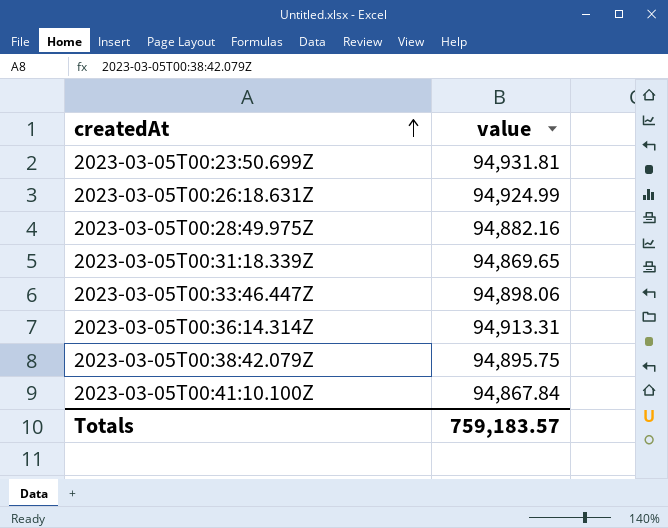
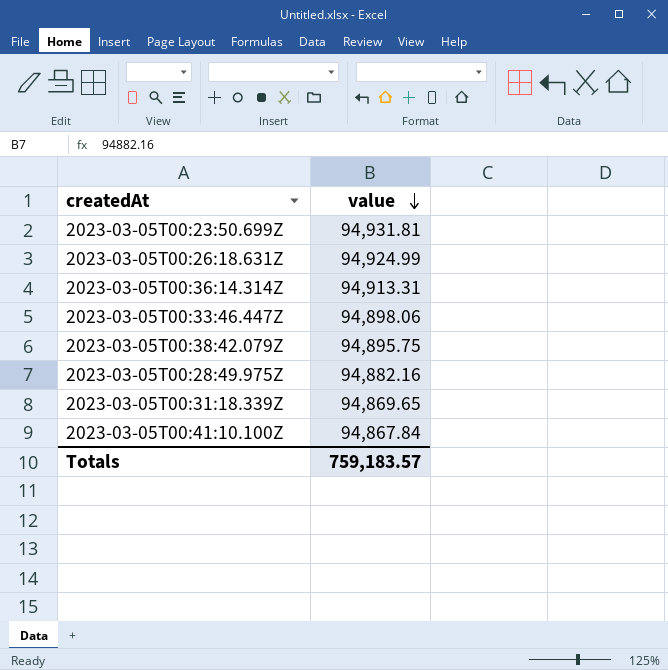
row order: createdAt ascending -> value descending

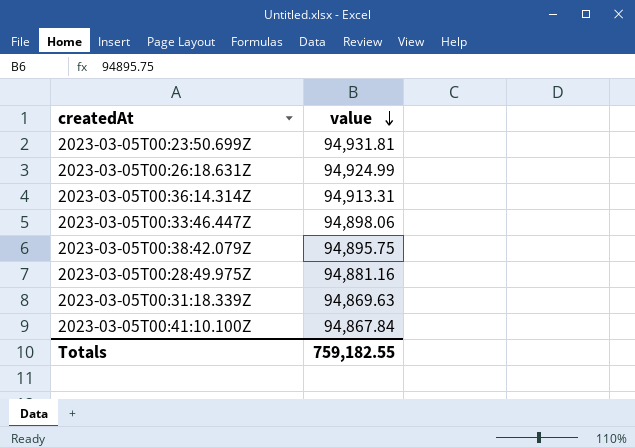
2023-03-05T00:28:49.975Z | value: 94,882.16 -> 94,881.16
2023-03-05T00:31:18.339Z | value: 94,869.65 -> 94,869.63
Totals | value: 759,183.57 -> 759,182.55

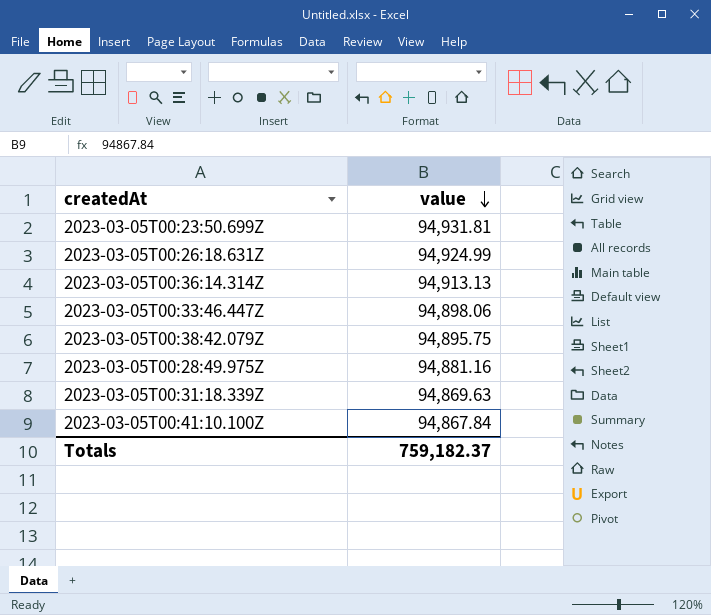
2023-03-05T00:36:14.314Z | value: 94,913.31 -> 94,913.13
Totals | value: 759,182.55 -> 759,182.37

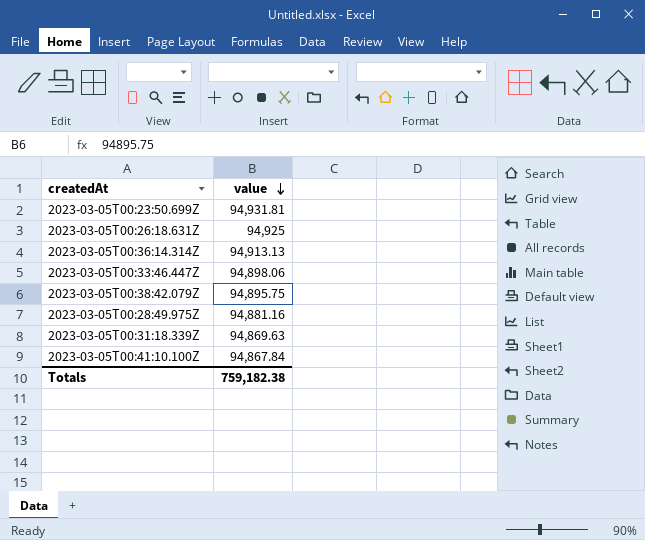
2023-03-05T00:26:18.631Z | value: 94,924.99 -> 94,925
Totals | value: 759,182.37 -> 759,182.38

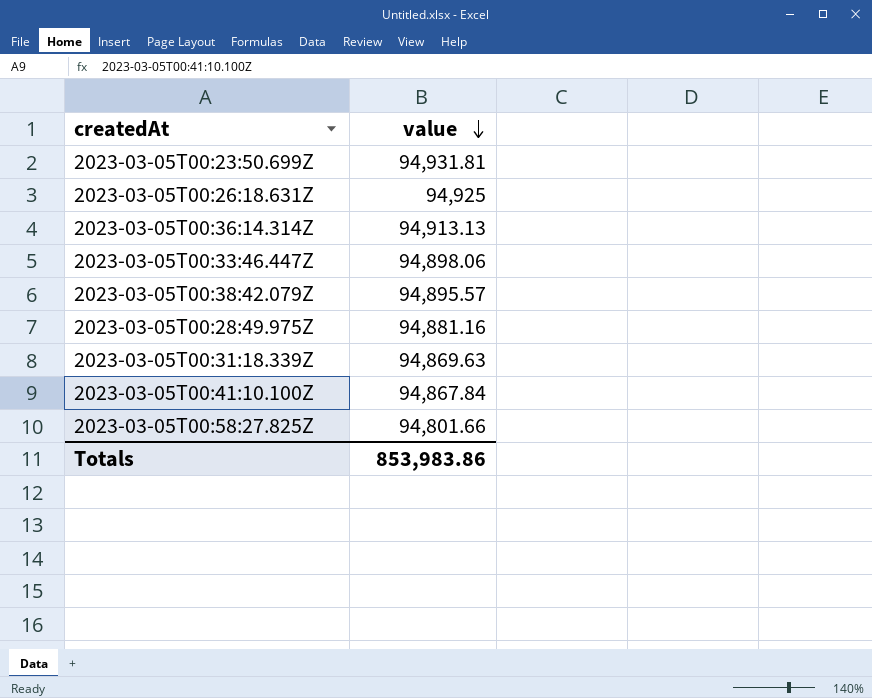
2023-03-05T00:38:42.079Z | value: 94,895.75 -> 94,895.57
row 2023-03-05T00:58:27.825Z: none -> 94,801.66
Totals | value: 759,182.38 -> 853,983.86

